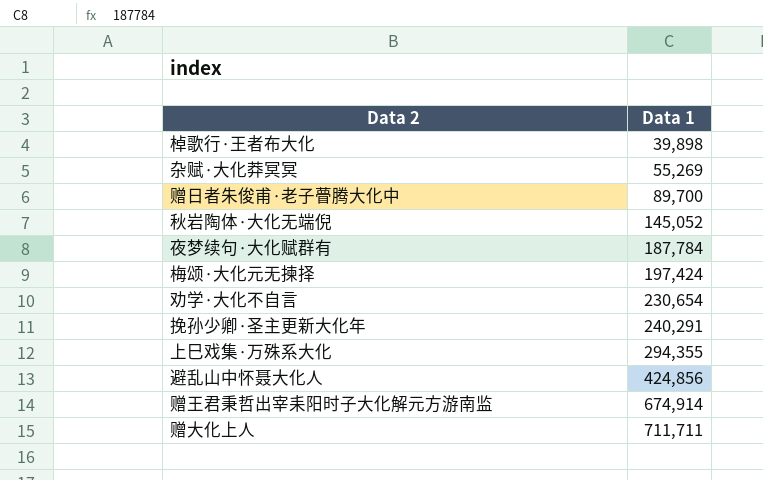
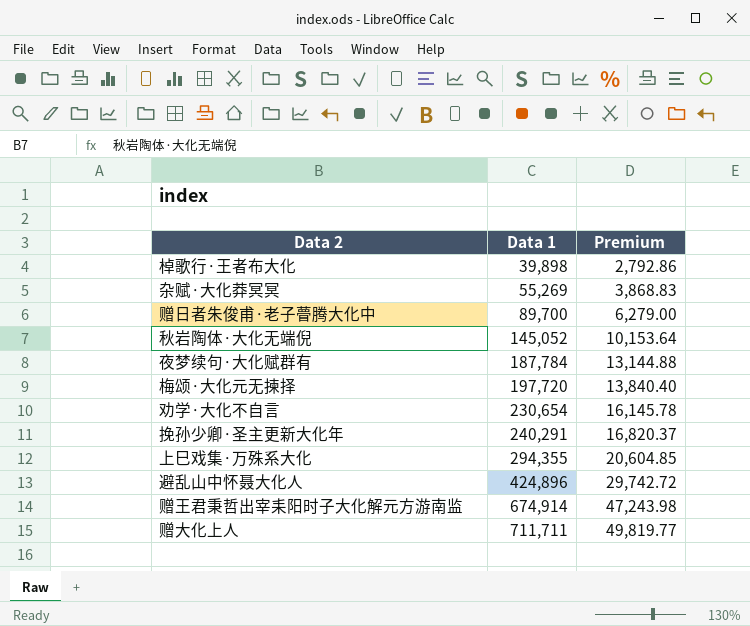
column Premium | formula: none -> [Data 1] * 0.07
梅颂·大化元无揀择 | Data 1: 197,424 -> 197,720
避乱山中怀聂大化人 | Data 1: 424,856 -> 424,896

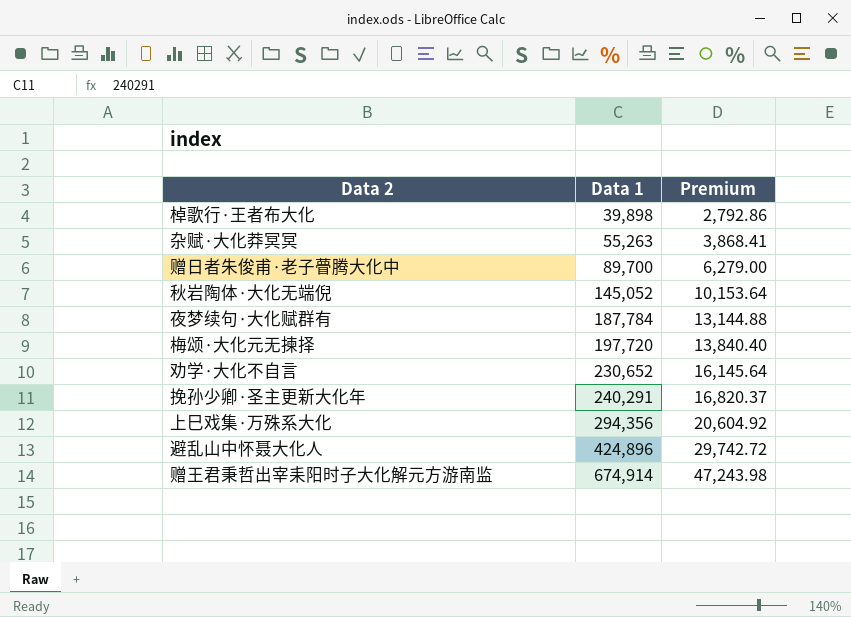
row 赠大化上人: 711,711 | 49,819.77 -> none
杂赋·大化莽冥冥 | Data 1: 55,269 -> 55,263
杂赋·大化莽冥冥 | Premium: 3,868.83 -> 3,868.41
劝学·大化不自言 | Data 1: 230,654 -> 230,652
劝学·大化不自言 | Premium: 16,145.78 -> 16,145.64
上巳戏集·万殊系大化 | Data 1: 294,355 -> 294,356
上巳戏集·万殊系大化 | Premium: 20,604.85 -> 20,604.92

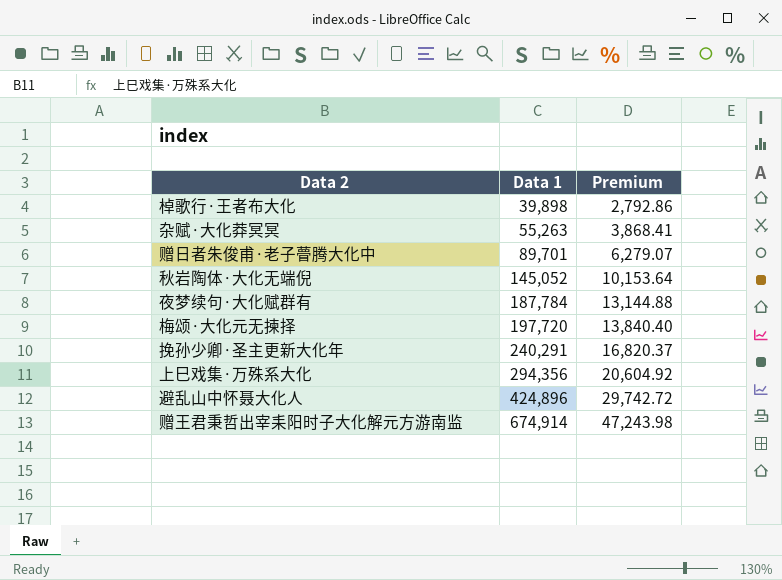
row 劝学·大化不自言: 230,652 | 16,145.64 -> none
赠日者朱俊甫·老子瞢腾大化中 | Data 1: 89,700 -> 89,701
赠日者朱俊甫·老子瞢腾大化中 | Premium: 6,279.00 -> 6,279.07

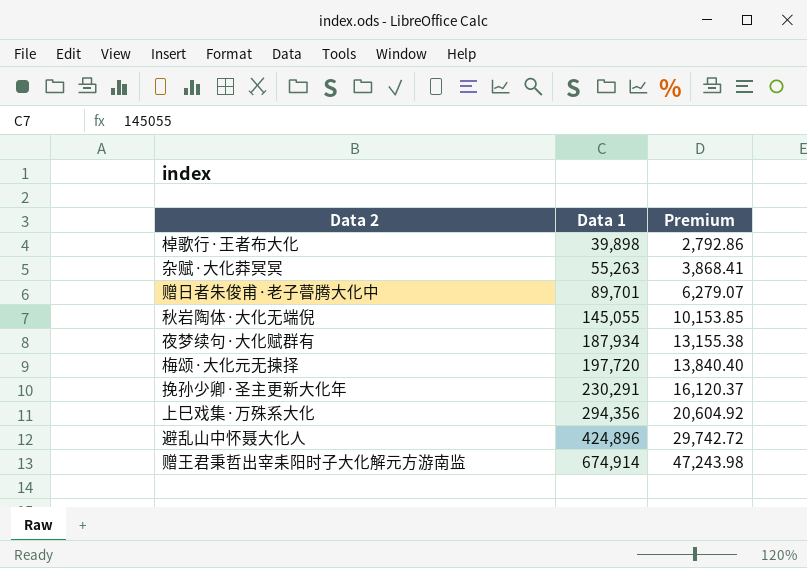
秋岩陶体·大化无端倪 | Data 1: 145,052 -> 145,055
秋岩陶体·大化无端倪 | Premium: 10,153.64 -> 10,153.85
夜梦续句·大化赋群有 | Data 1: 187,784 -> 187,934
夜梦续句·大化赋群有 | Premium: 13,144.88 -> 13,155.38
挽孙少卿·圣主更新大化年 | Data 1: 240,291 -> 230,291
挽孙少卿·圣主更新大化年 | Premium: 16,820.37 -> 16,120.37

